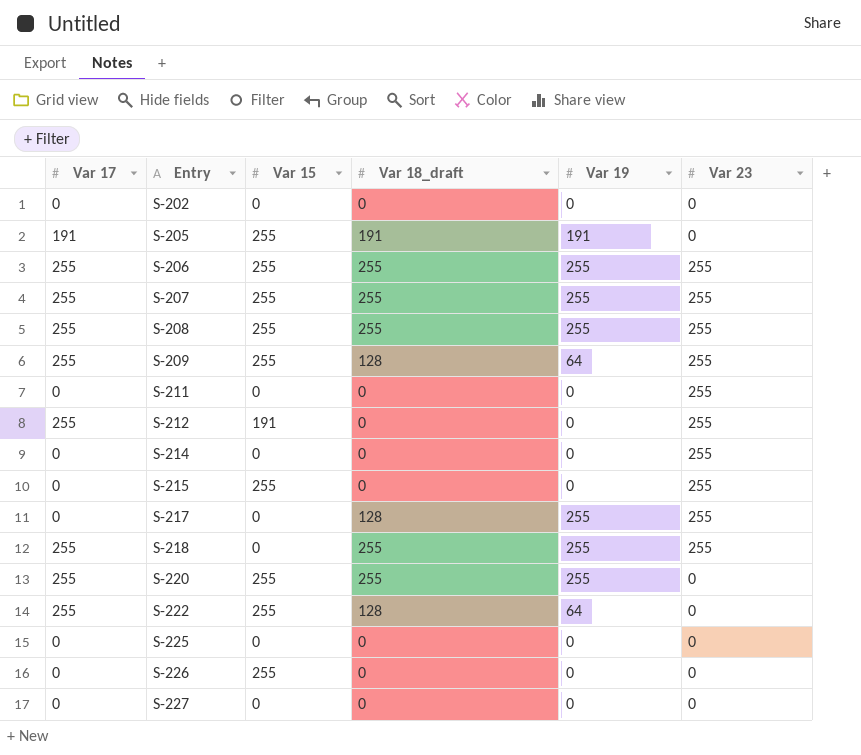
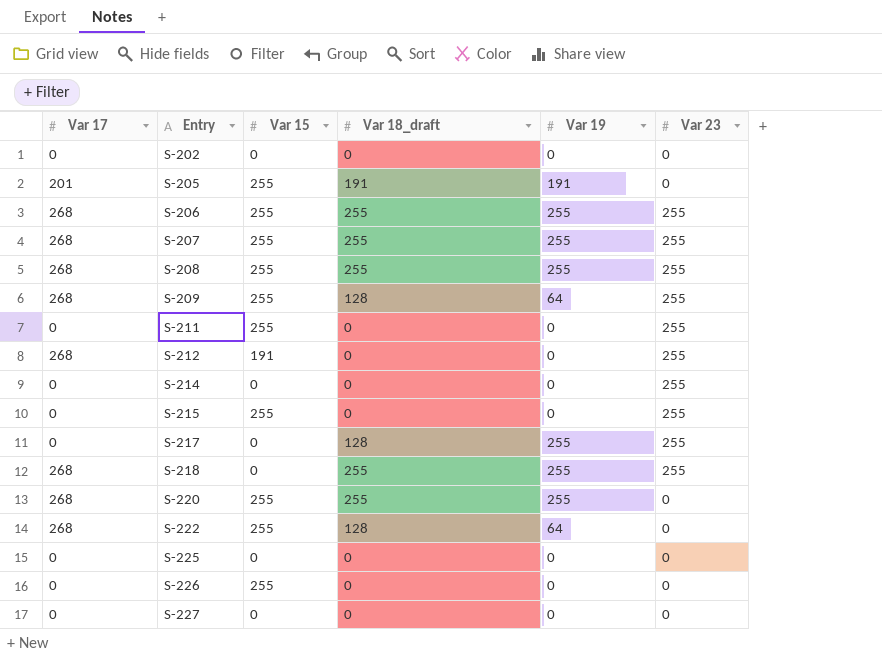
S-205 | Var 17: 191 -> 201
S-206 | Var 17: 255 -> 268
S-207 | Var 17: 255 -> 268
S-208 | Var 17: 255 -> 268
S-209 | Var 17: 255 -> 268
S-211 | Var 15: 0 -> 255
S-212 | Var 17: 255 -> 268
S-218 | Var 17: 255 -> 268
S-220 | Var 17: 255 -> 268
S-222 | Var 17: 255 -> 268

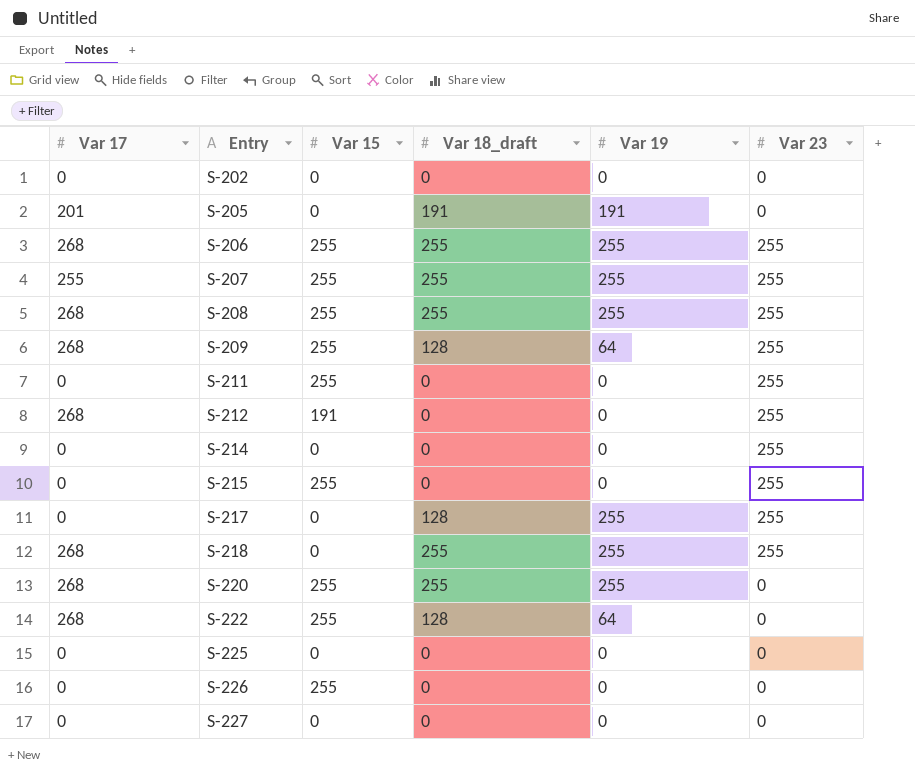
S-205 | Var 15: 255 -> 0
S-207 | Var 17: 268 -> 255

